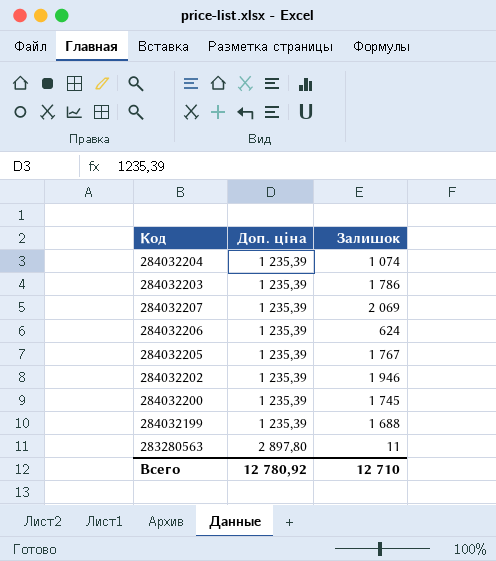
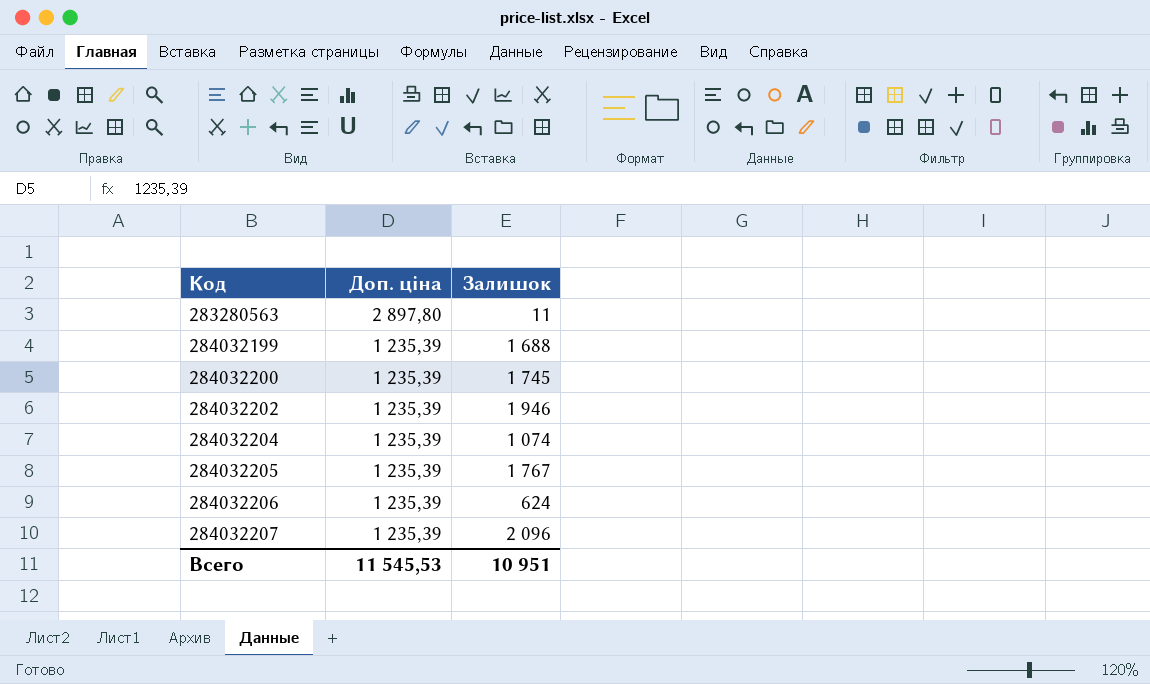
row order: Доп. ціна ascending -> Код ascending
row 284032203: 1 235,39 | 1 786 -> none
284032207 | Залишок: 2 069 -> 2 096
Всего | Доп. ціна: 12 780,92 -> 11 545,53
Всего | Залишок: 12 710 -> 10 951

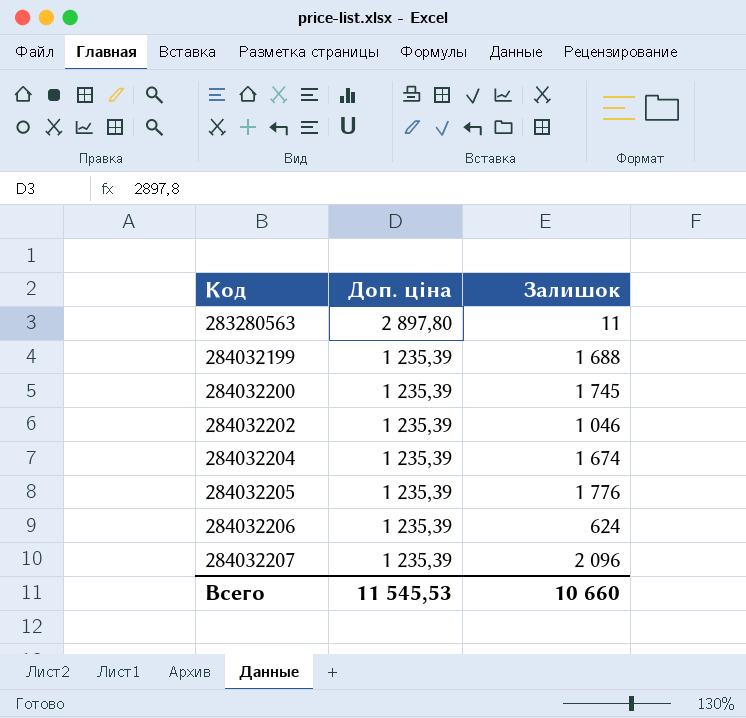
284032202 | Залишок: 1 946 -> 1 046
284032204 | Залишок: 1 074 -> 1 674
284032205 | Залишок: 1 767 -> 1 776
Всего | Залишок: 10 951 -> 10 660

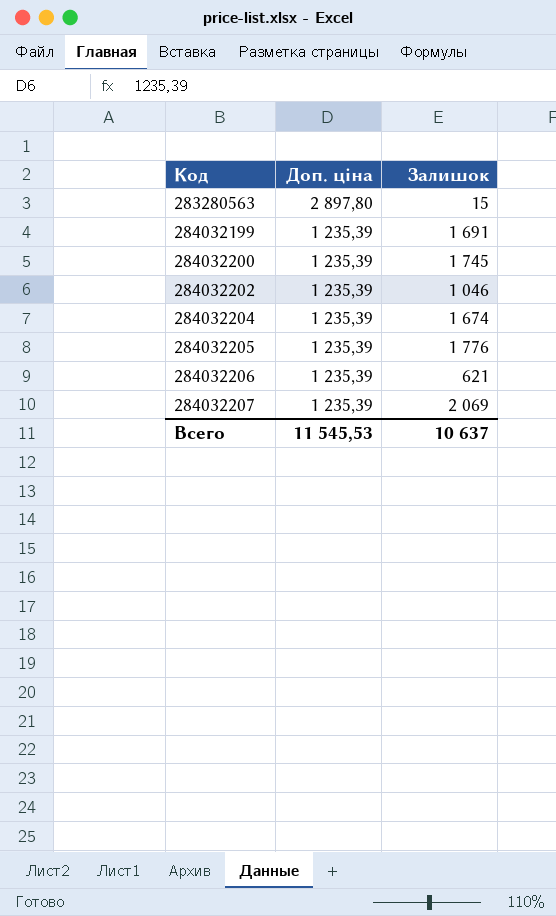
283280563 | Залишок: 11 -> 15
284032199 | Залишок: 1 688 -> 1 691
284032206 | Залишок: 624 -> 621
284032207 | Залишок: 2 096 -> 2 069
Всего | Залишок: 10 660 -> 10 637

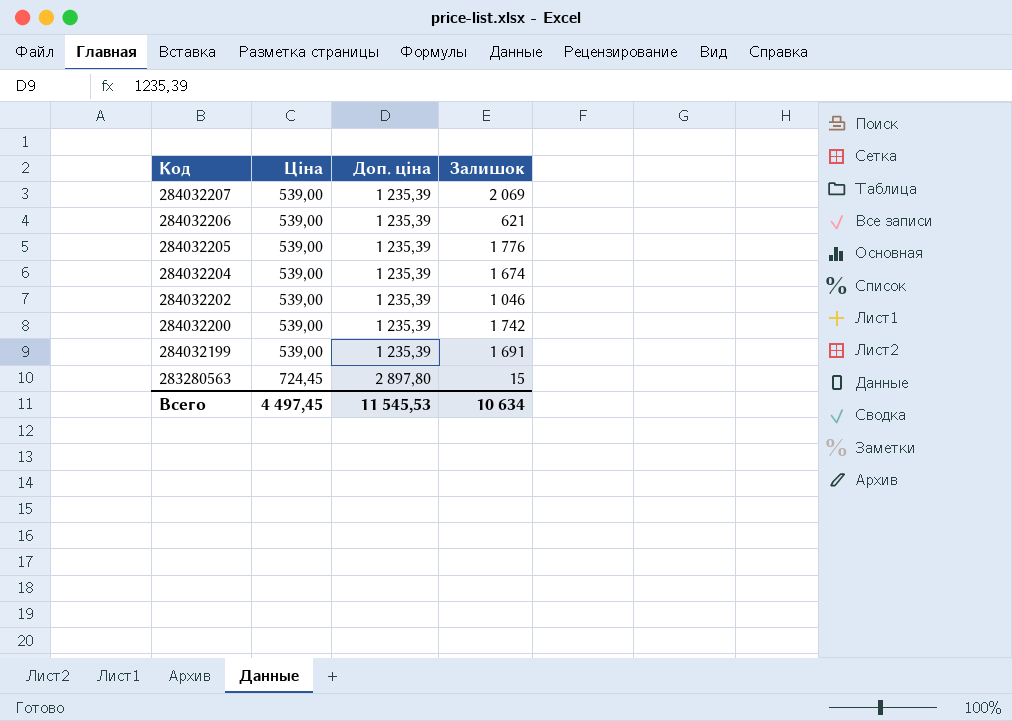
row order: Код ascending -> Код descending
column Ціна | position: none -> 2
284032200 | Залишок: 1 745 -> 1 742
Всего | Залишок: 10 637 -> 10 634

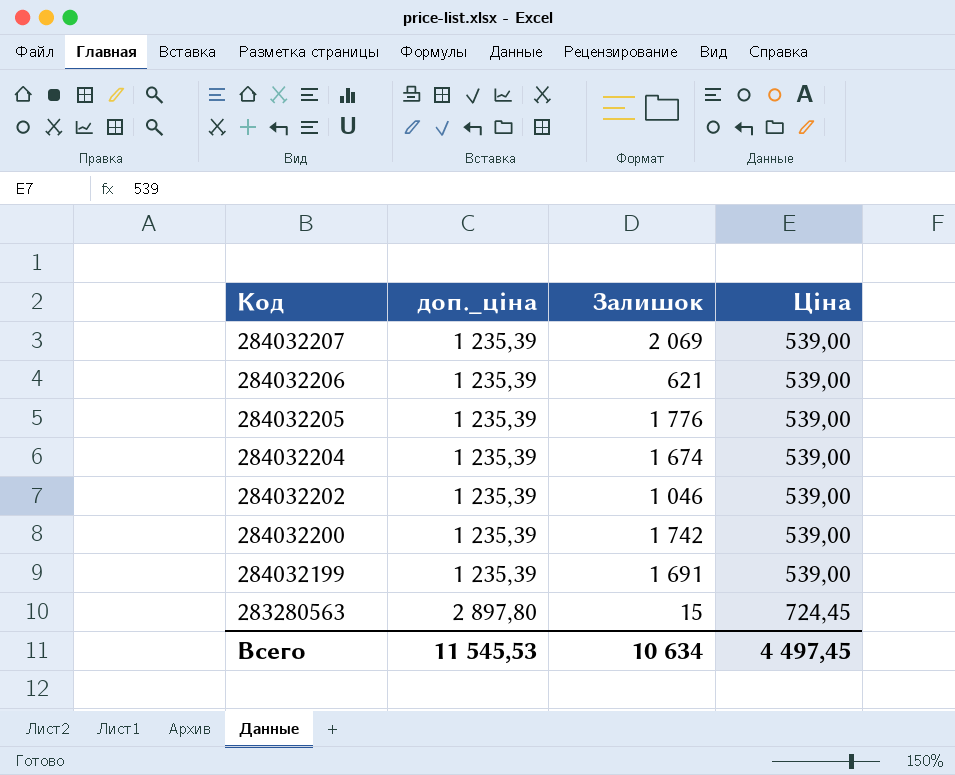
column name: Доп. ціна -> доп._ціна
column Ціна | position: 2 -> 4

